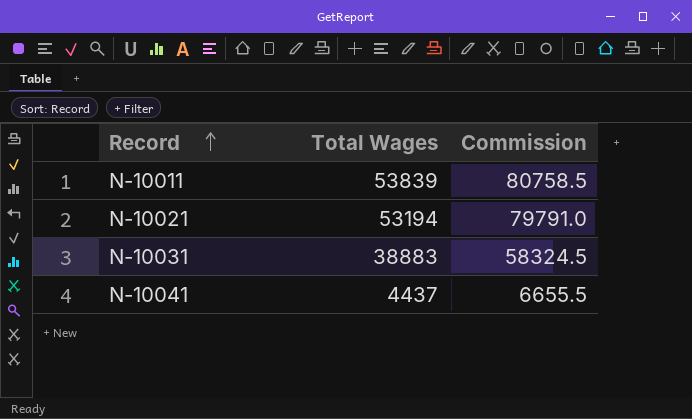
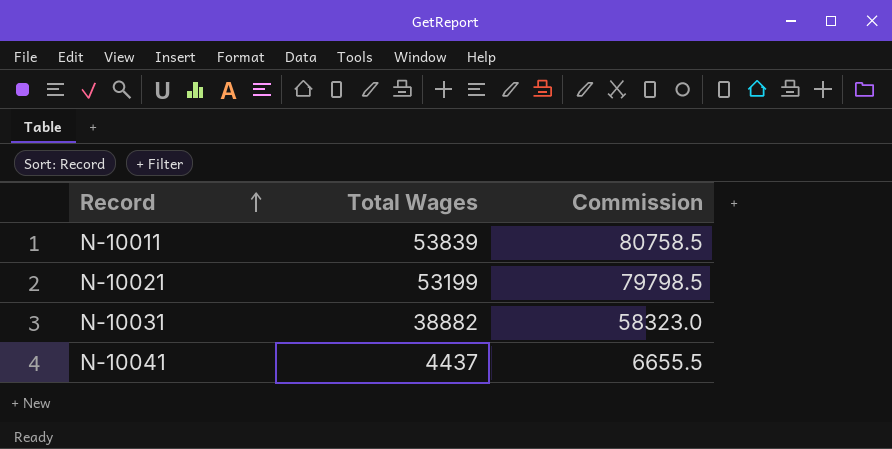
N-10021 | Total Wages: 53194 -> 53199
N-10021 | Commission: 79791.0 -> 79798.5
N-10031 | Total Wages: 38883 -> 38882
N-10031 | Commission: 58324.5 -> 58323.0

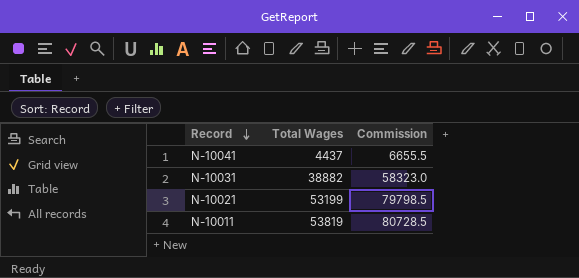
row order: Record ascending -> Record descending
N-10011 | Total Wages: 53839 -> 53819
N-10011 | Commission: 80758.5 -> 80728.5

